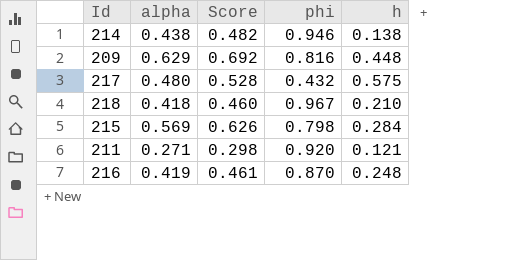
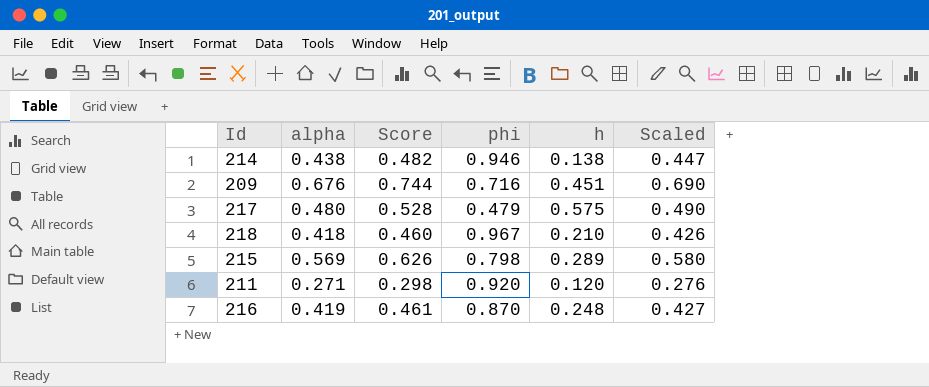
column Scaled | formula: none -> [alpha] * 1.02
209 | alpha: 0.629 -> 0.676
209 | Score: 0.692 -> 0.744
209 | phi: 0.816 -> 0.716
209 | h: 0.448 -> 0.451
217 | phi: 0.432 -> 0.479
215 | h: 0.284 -> 0.289
211 | h: 0.121 -> 0.120

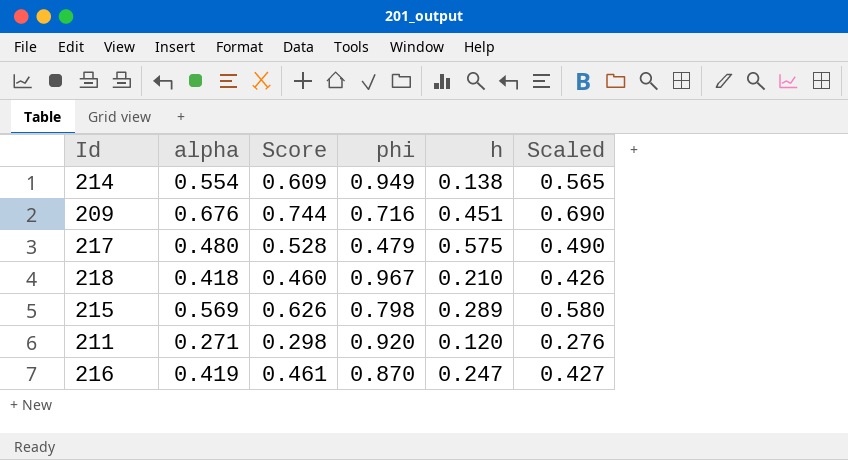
214 | alpha: 0.438 -> 0.554
214 | Score: 0.482 -> 0.609
214 | phi: 0.946 -> 0.949
214 | Scaled: 0.447 -> 0.565
216 | h: 0.248 -> 0.247

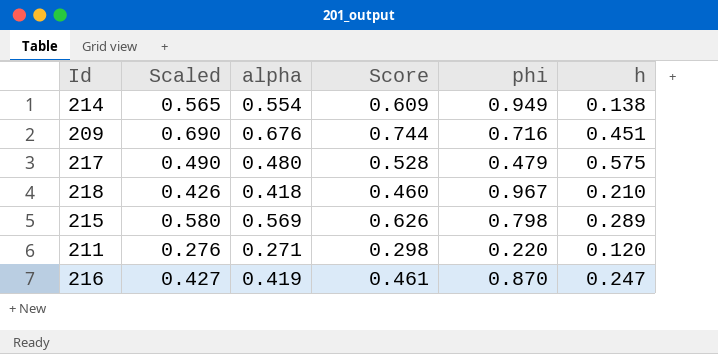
column Scaled | position: 6 -> 2
211 | phi: 0.920 -> 0.220

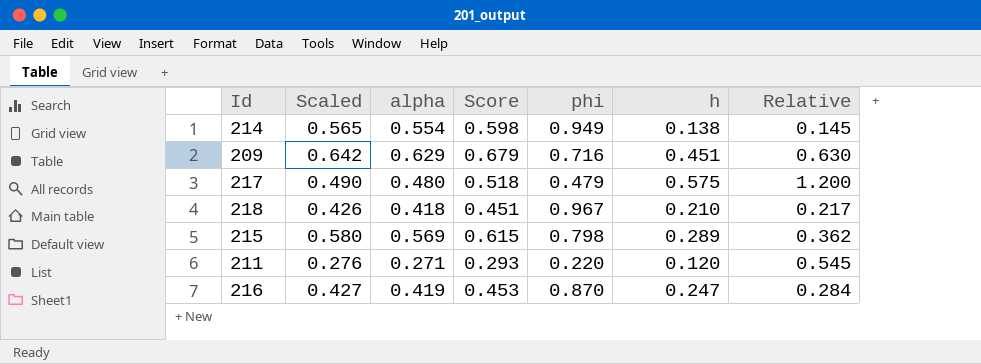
column Score | formula: [alpha] * 1.1 -> [alpha] * 1.08
column Relative | formula: none -> [h] / [phi]
209 | Scaled: 0.690 -> 0.642
209 | alpha: 0.676 -> 0.629

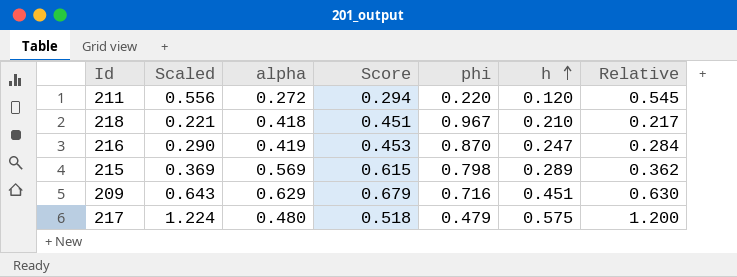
row order: none -> h ascending
column Scaled | formula: [alpha] * 1.02 -> [Relative] * 1.02
row 214: 0.565 | 0.554 | 0.598 | 0.949 | 0.138 | 0.145 -> none
211 | alpha: 0.271 -> 0.272
211 | Score: 0.293 -> 0.294

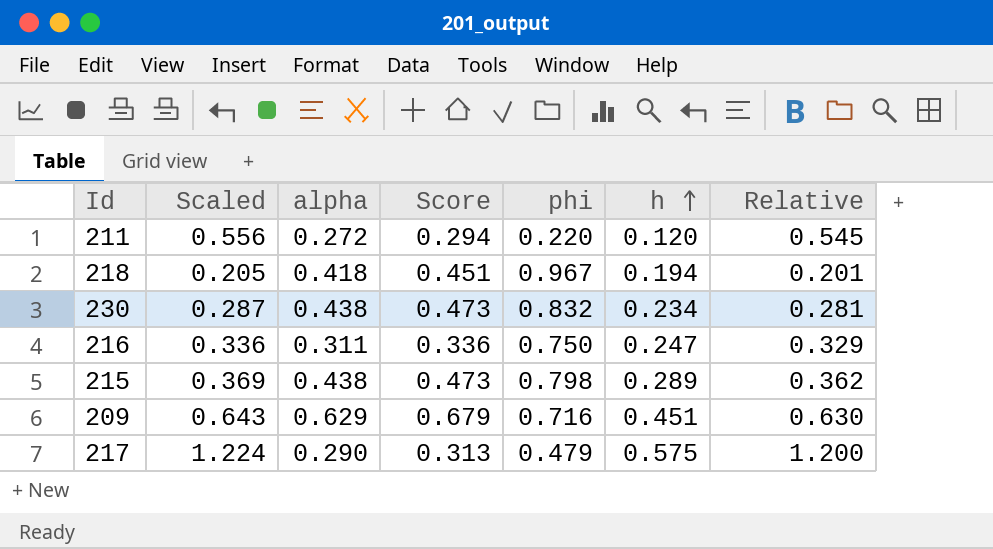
218 | Scaled: 0.221 -> 0.205
218 | h: 0.210 -> 0.194
218 | Relative: 0.217 -> 0.201
row 230: none -> 0.287 | 0.438 | 0.473 | 0.832 | 0.234 | 0.281
216 | Scaled: 0.290 -> 0.336
216 | alpha: 0.419 -> 0.311
216 | Score: 0.453 -> 0.336
216 | phi: 0.870 -> 0.750
216 | Relative: 0.284 -> 0.329
215 | alpha: 0.569 -> 0.438
215 | Score: 0.615 -> 0.473
217 | alpha: 0.480 -> 0.290
217 | Score: 0.518 -> 0.313

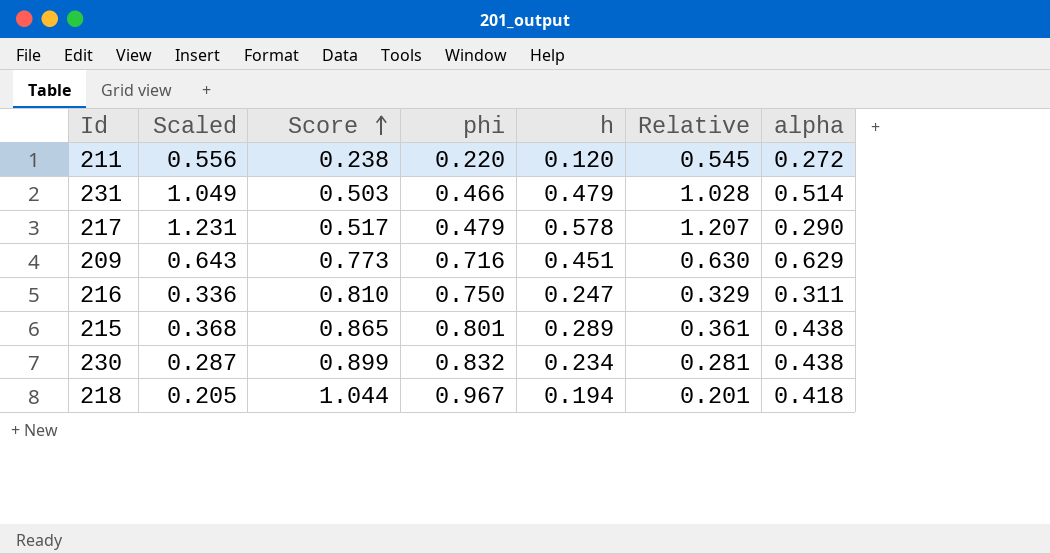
row order: h ascending -> Score ascending
column Score | formula: [alpha] * 1.08 -> [phi] * 1.08
column alpha | position: 3 -> 7
row 231: none -> 1.049 | 0.503 | 0.466 | 0.479 | 1.028 | 0.514
217 | Scaled: 1.224 -> 1.231
217 | h: 0.575 -> 0.578
217 | Relative: 1.200 -> 1.207
215 | Scaled: 0.369 -> 0.368
215 | phi: 0.798 -> 0.801
215 | Relative: 0.362 -> 0.361

